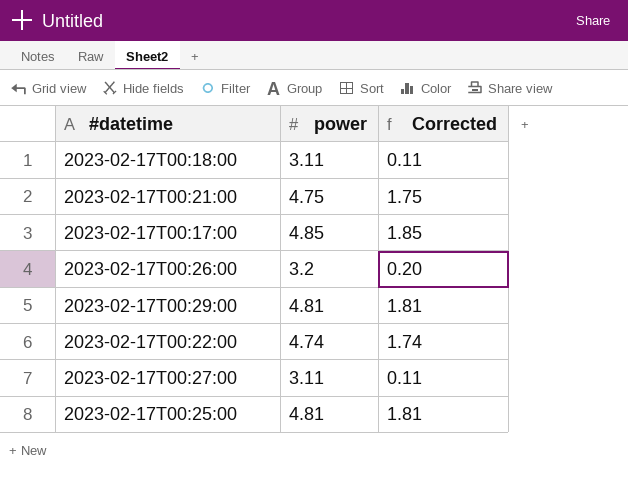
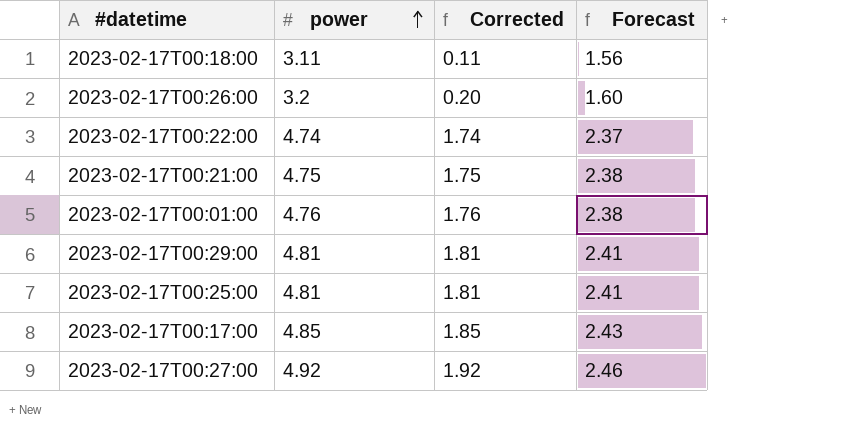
row order: none -> power ascending
column Forecast | formula: none -> [power] * 0.5
row 2023-02-17T00:01:00: none -> 4.76 | 1.76 | 2.38
2023-02-17T00:27:00 | power: 3.11 -> 4.92
2023-02-17T00:27:00 | Corrected: 0.11 -> 1.92

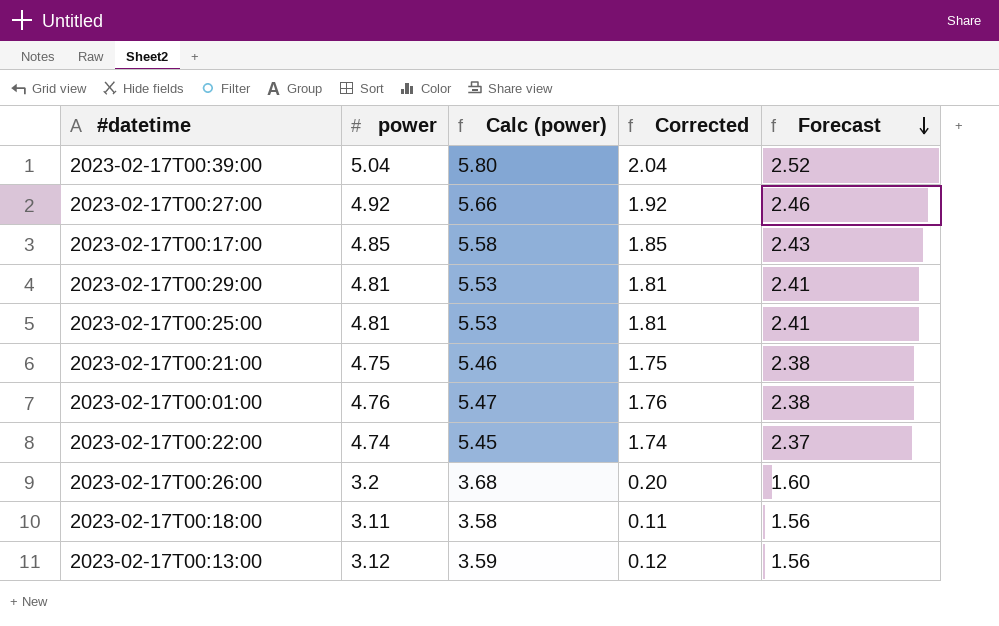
row order: power ascending -> Forecast descending
column Calc (power) | formula: none -> [power] * 1.15
row 2023-02-17T00:39:00: none -> 5.04 | 5.80 | 2.04 | 2.52
row 2023-02-17T00:13:00: none -> 3.12 | 3.59 | 0.12 | 1.56

